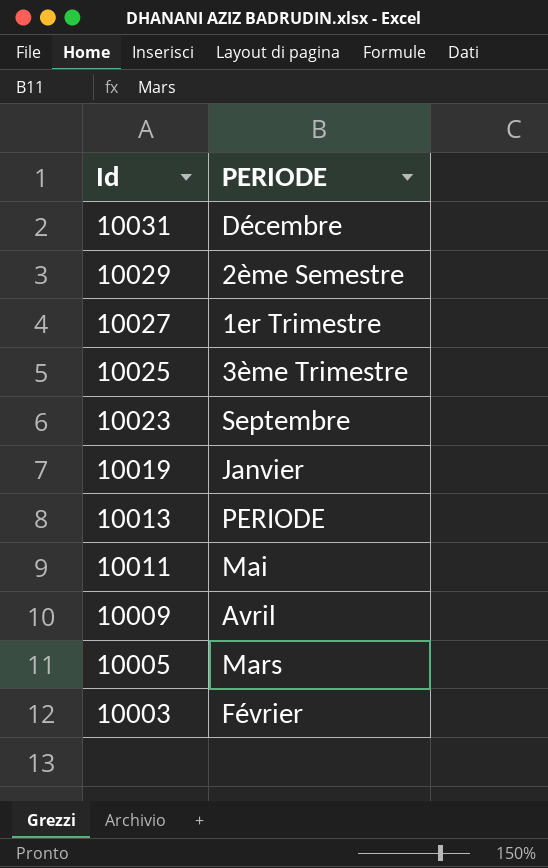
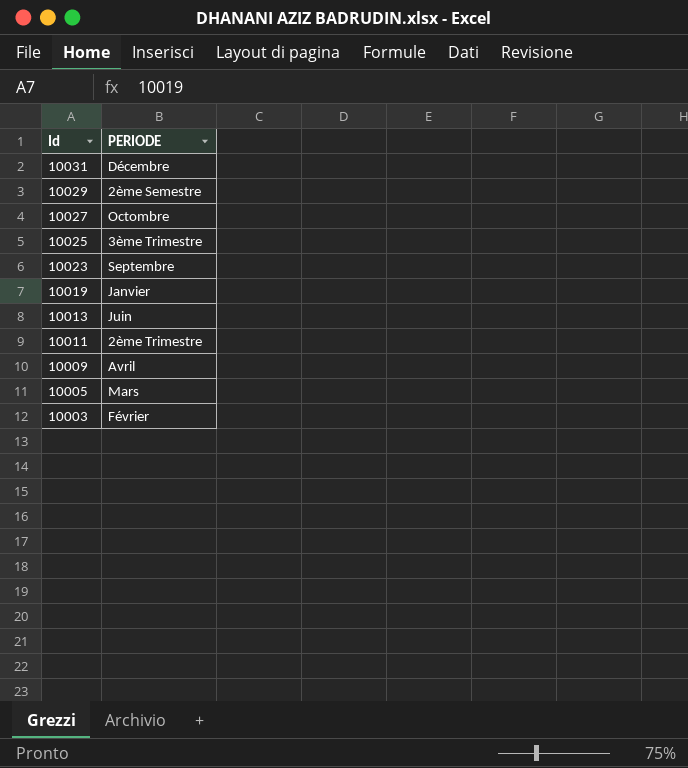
10027 | PERIODE: 1er Trimestre -> Octombre
10013 | PERIODE: PERIODE -> Juin
10011 | PERIODE: Mai -> 2ème Trimestre

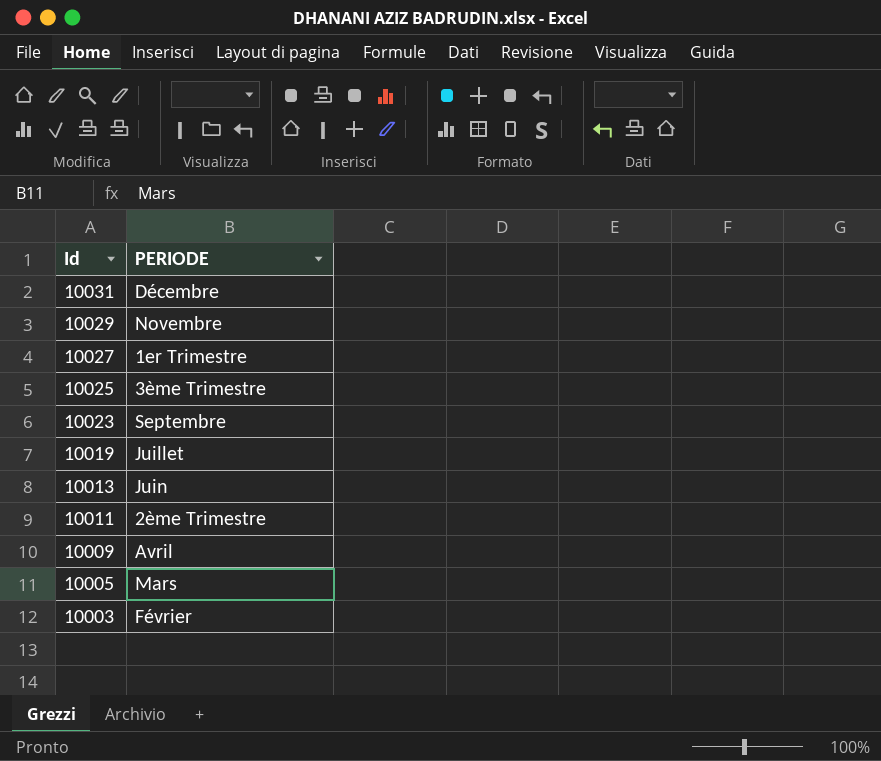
10029 | PERIODE: 2ème Semestre -> Novembre
10027 | PERIODE: Octombre -> 1er Trimestre
10019 | PERIODE: Janvier -> Juillet

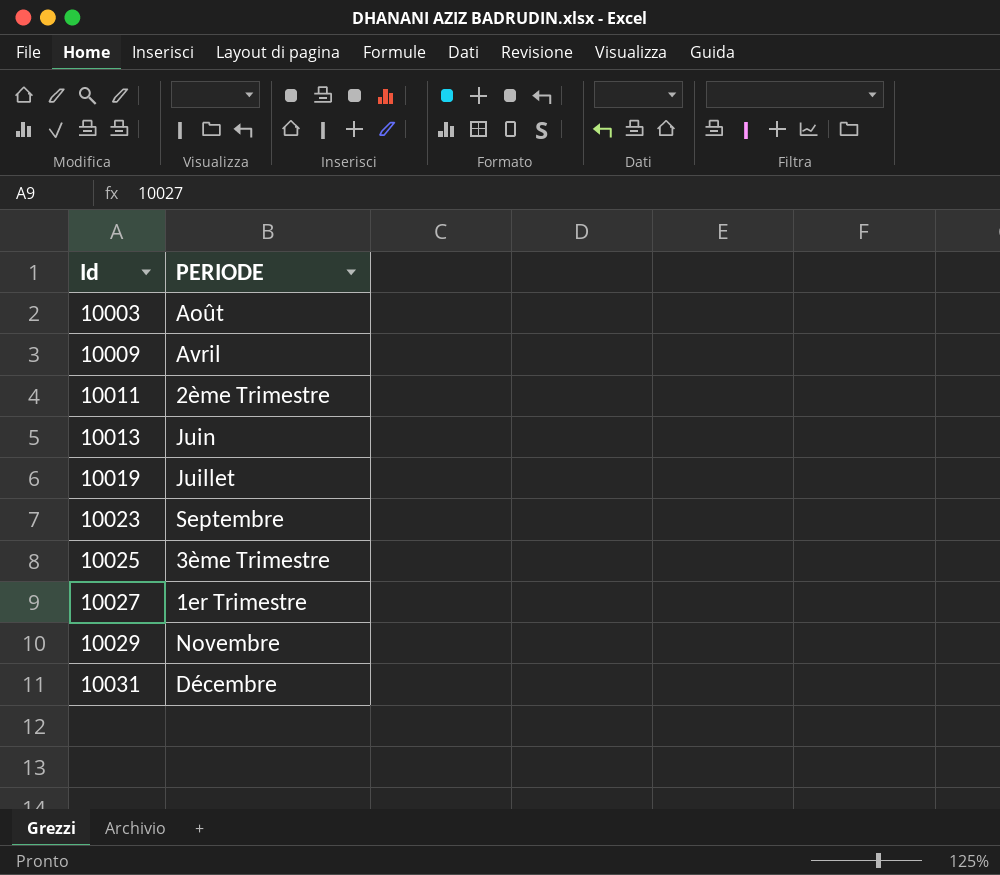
row order: Id descending -> Id ascending
row 10005: Mars -> none
10003 | PERIODE: Février -> Août

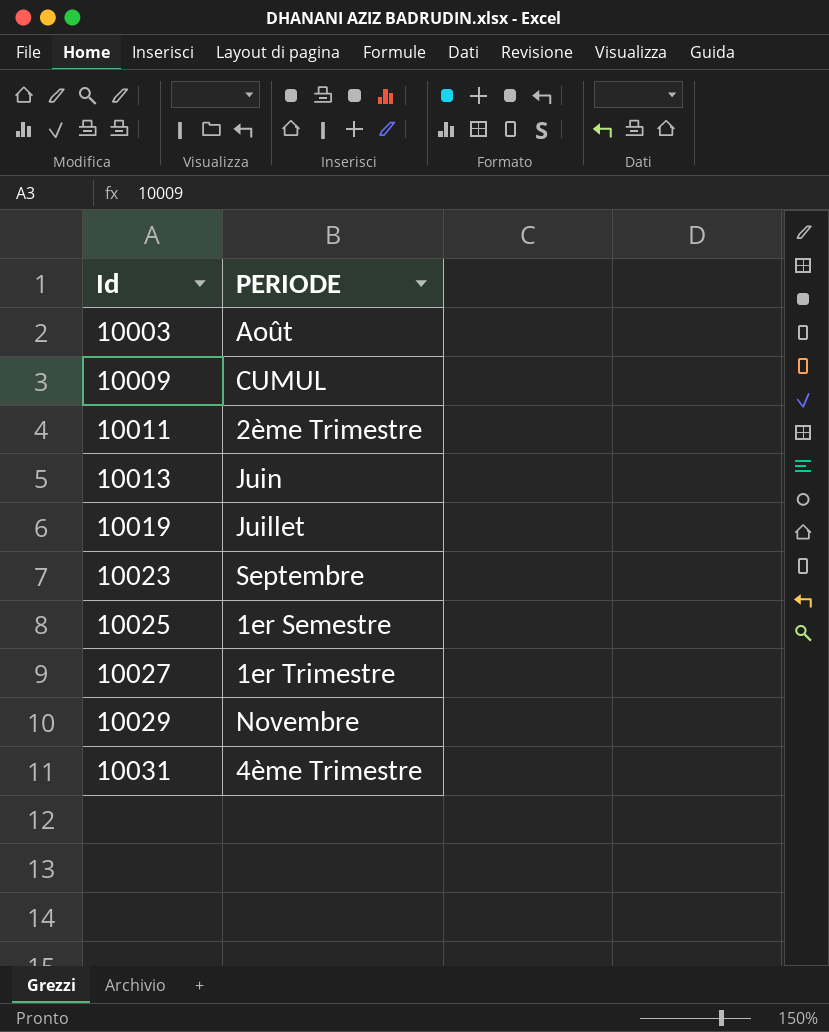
10009 | PERIODE: Avril -> CUMUL
10025 | PERIODE: 3ème Trimestre -> 1er Semestre
10031 | PERIODE: Décembre -> 4ème Trimestre

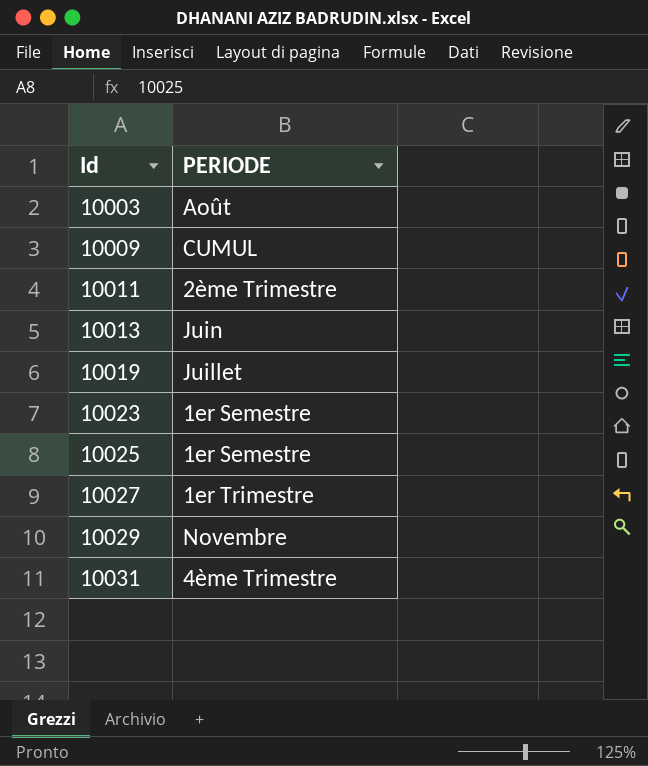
10023 | PERIODE: Septembre -> 1er Semestre

